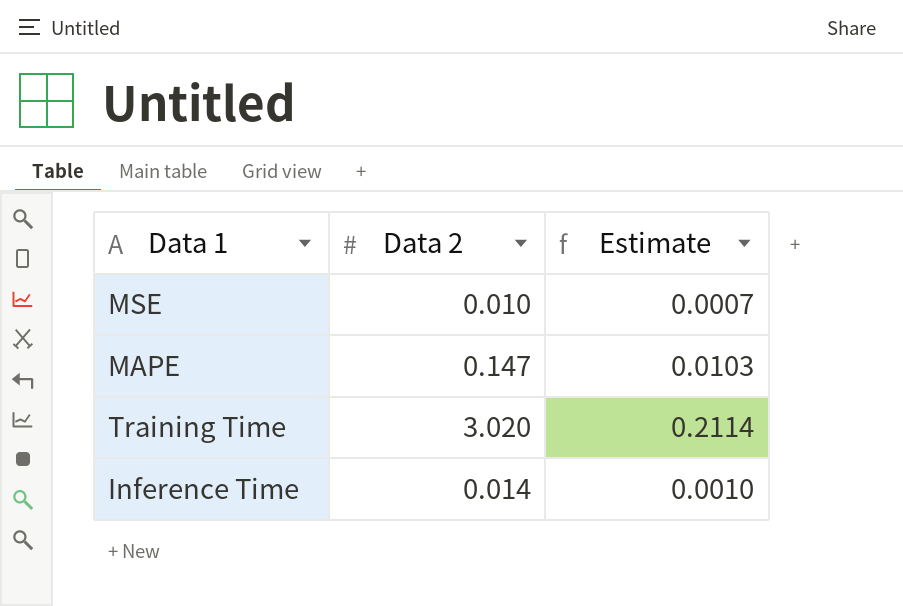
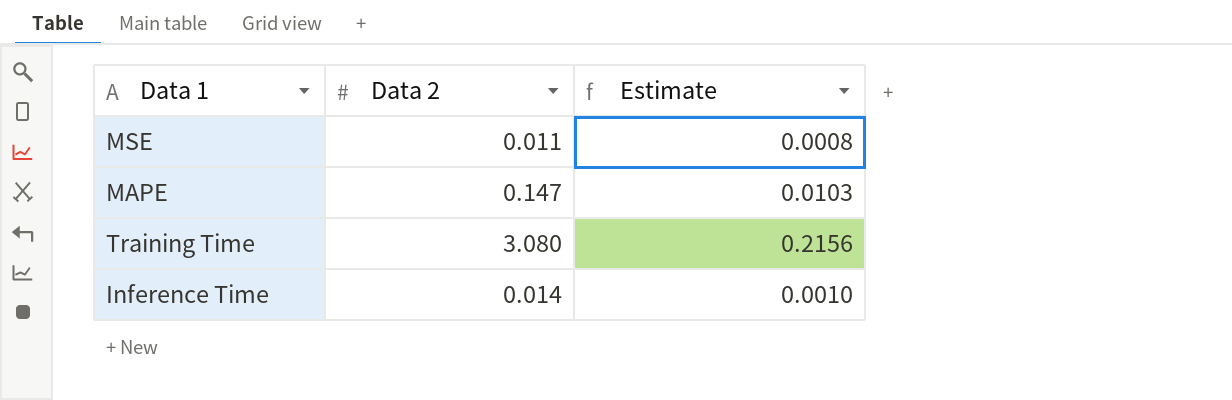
MSE | Data 2: 0.010 -> 0.011
MSE | Estimate: 0.0007 -> 0.0008
Training Time | Data 2: 3.020 -> 3.080
Training Time | Estimate: 0.2114 -> 0.2156

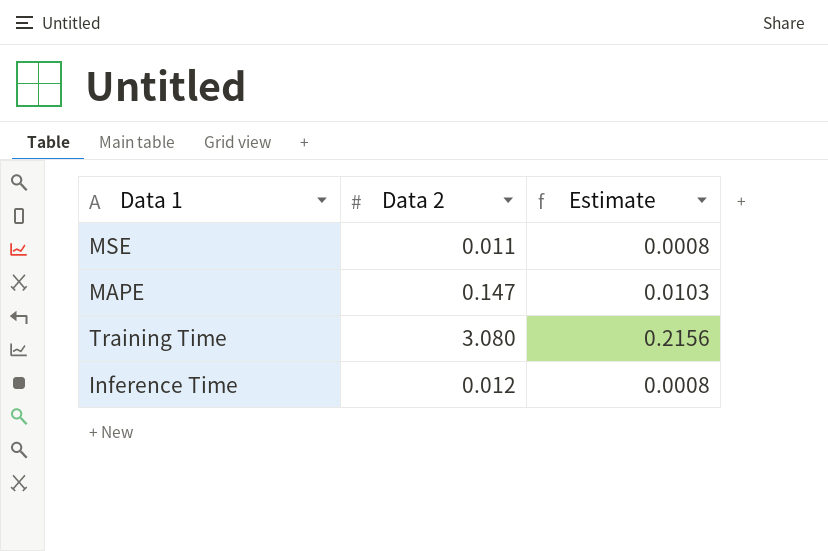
Inference Time | Data 2: 0.014 -> 0.012
Inference Time | Estimate: 0.0010 -> 0.0008

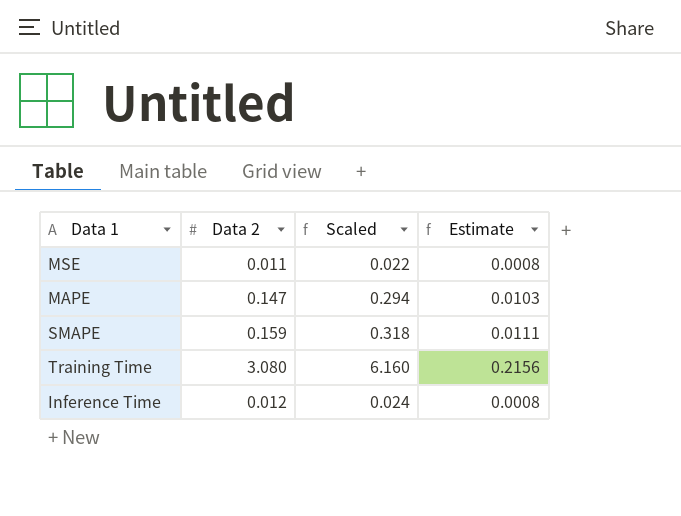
column Scaled | formula: none -> [Data 2] * 2
row SMAPE: none -> 0.159 | 0.318 | 0.0111

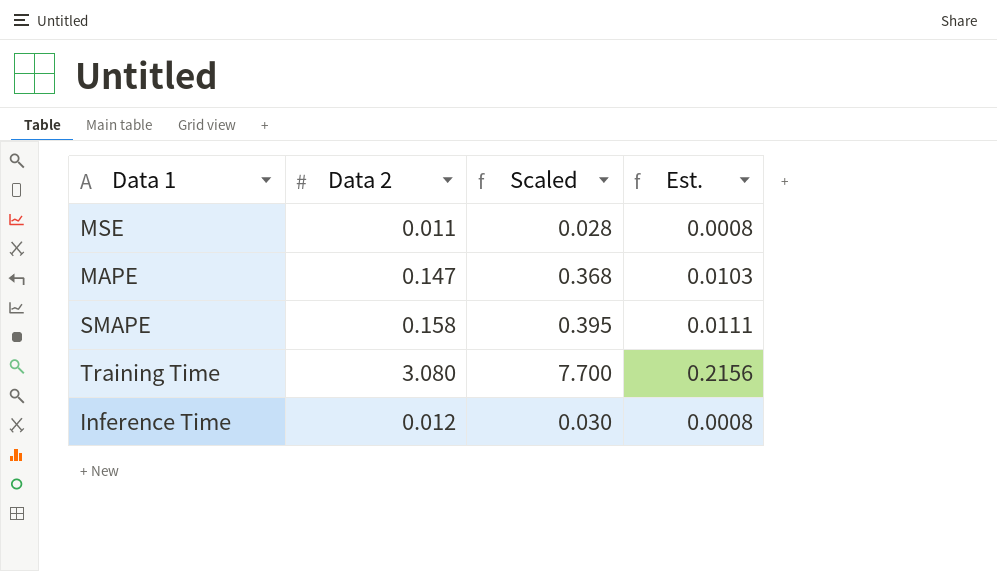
column Scaled | formula: [Data 2] * 2 -> [Data 2] * 2.5
column name: Estimate -> Est.
SMAPE | Data 2: 0.159 -> 0.158

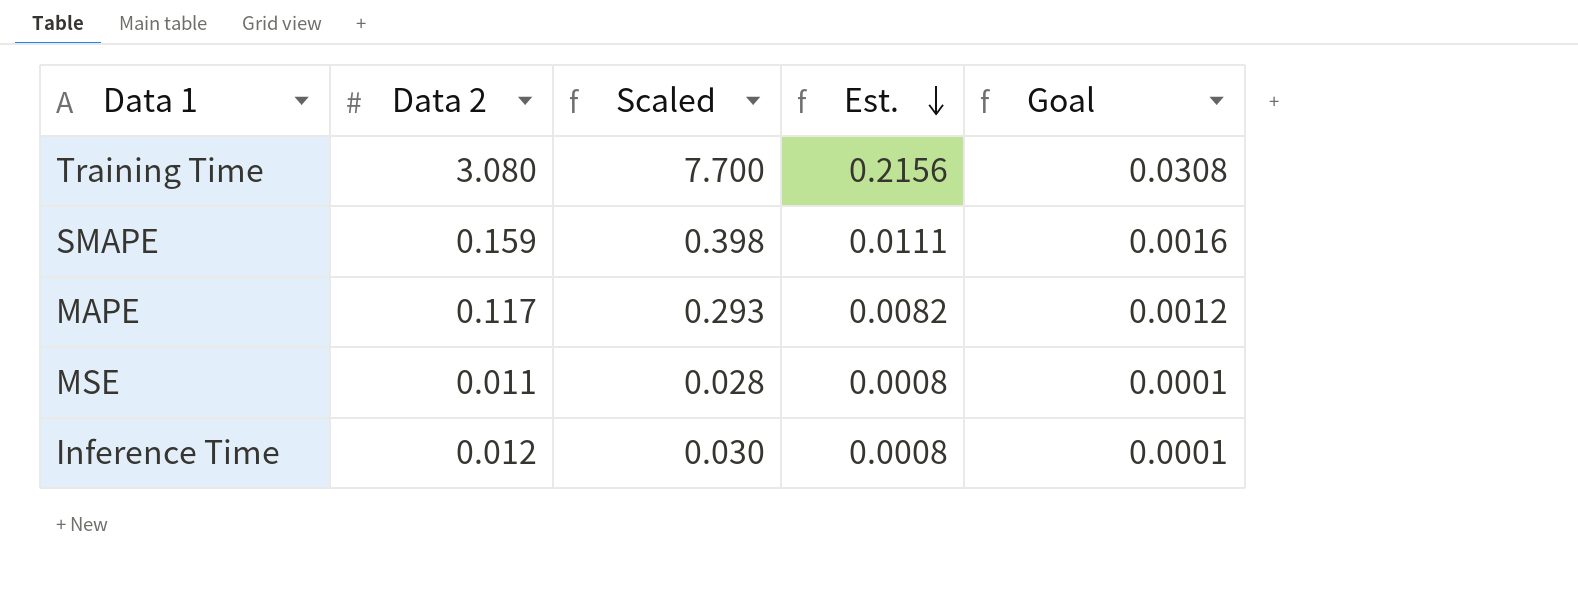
row order: none -> Est. descending
column Goal | formula: none -> [Data 2] * 0.01
SMAPE | Data 2: 0.158 -> 0.159
SMAPE | Scaled: 0.395 -> 0.398
MAPE | Data 2: 0.147 -> 0.117
MAPE | Scaled: 0.368 -> 0.293
MAPE | Est.: 0.0103 -> 0.0082

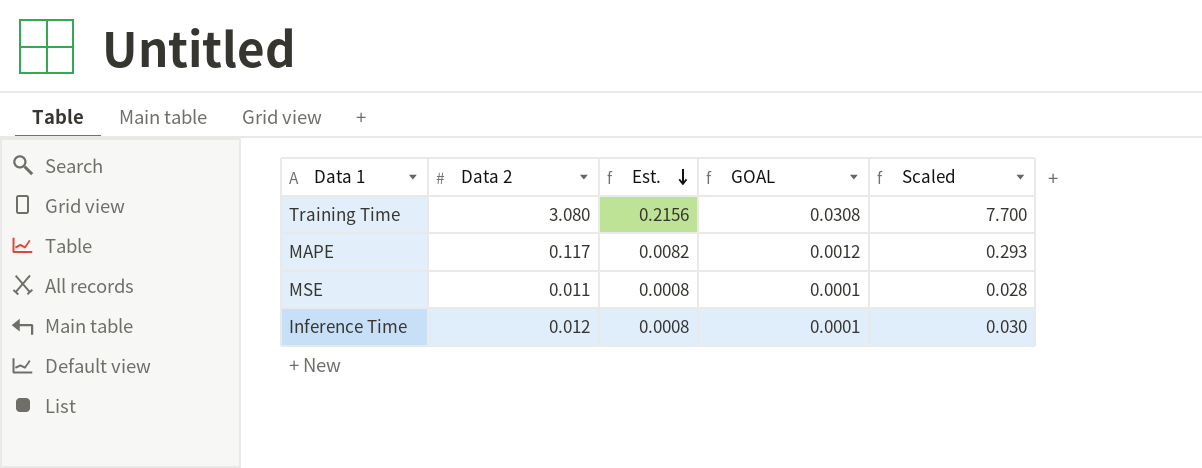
column name: Goal -> GOAL
column Scaled | position: 3 -> 5
row SMAPE: 0.159 | 0.398 | 0.0111 | 0.0016 -> none

